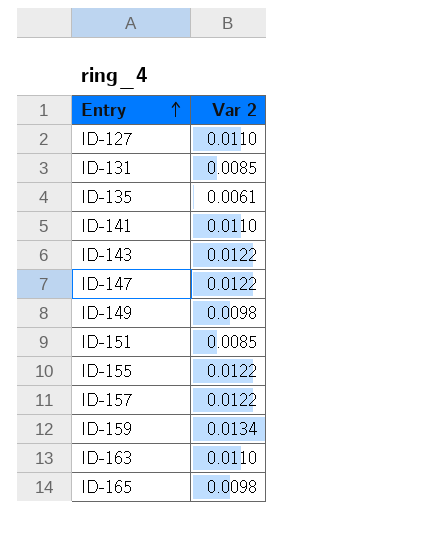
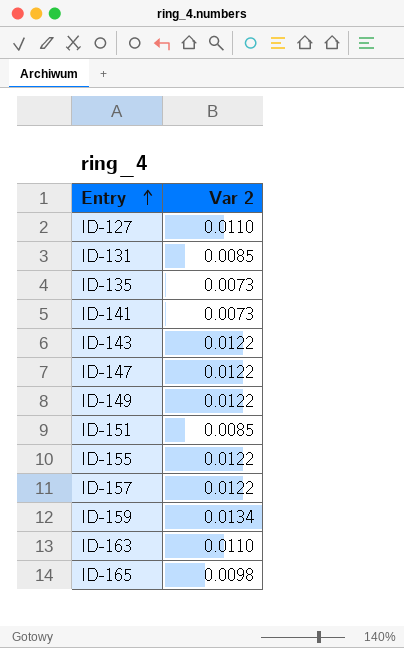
ID-135 | Var 2: 0.0061 -> 0.0073
ID-141 | Var 2: 0.0110 -> 0.0073
ID-149 | Var 2: 0.0098 -> 0.0122

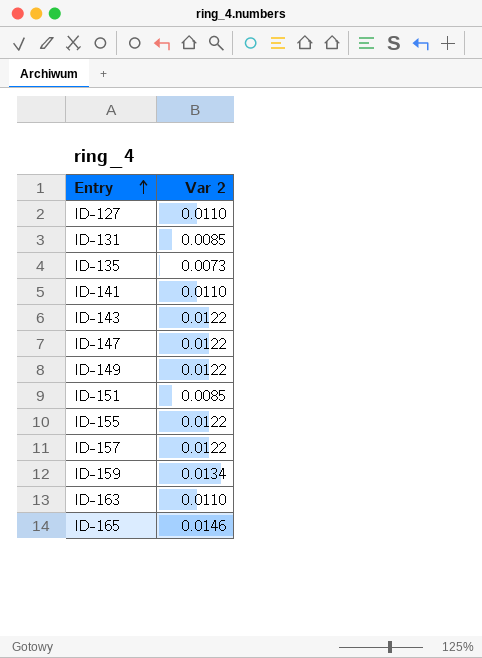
ID-141 | Var 2: 0.0073 -> 0.0110
ID-165 | Var 2: 0.0098 -> 0.0146

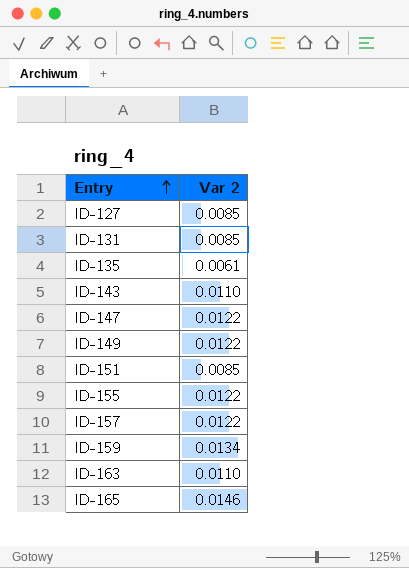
row ID-141: 0.0110 -> none
ID-127 | Var 2: 0.0110 -> 0.0085
ID-135 | Var 2: 0.0073 -> 0.0061
ID-143 | Var 2: 0.0122 -> 0.0110

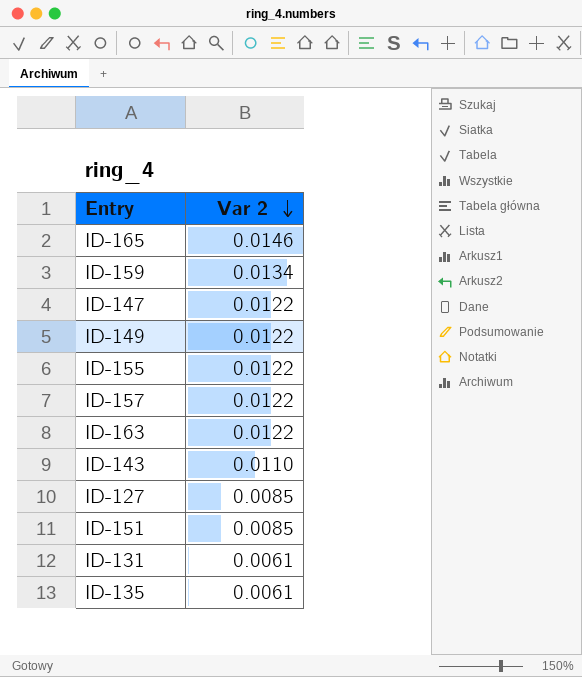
row order: Entry ascending -> Var 2 descending
ID-163 | Var 2: 0.0110 -> 0.0122
ID-131 | Var 2: 0.0085 -> 0.0061

